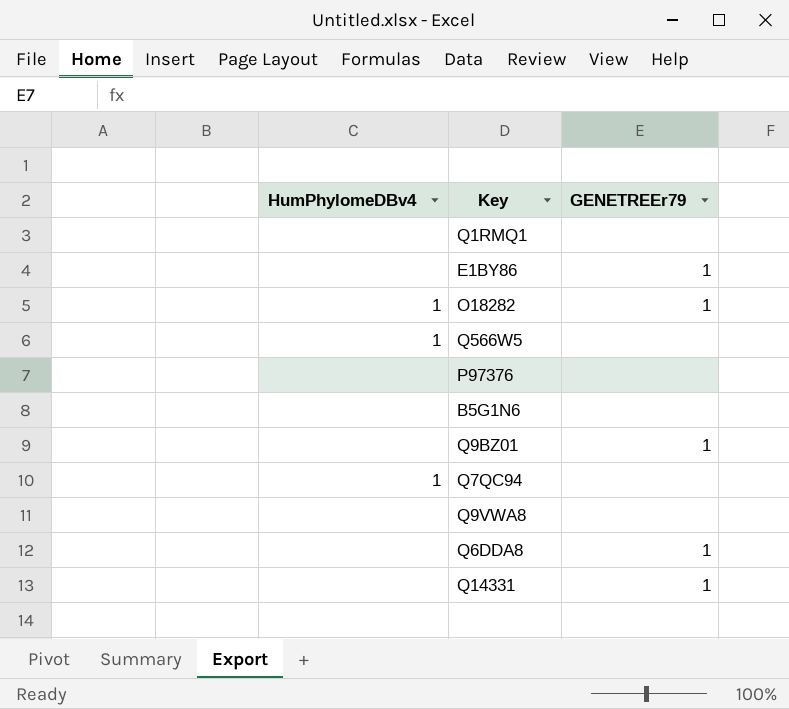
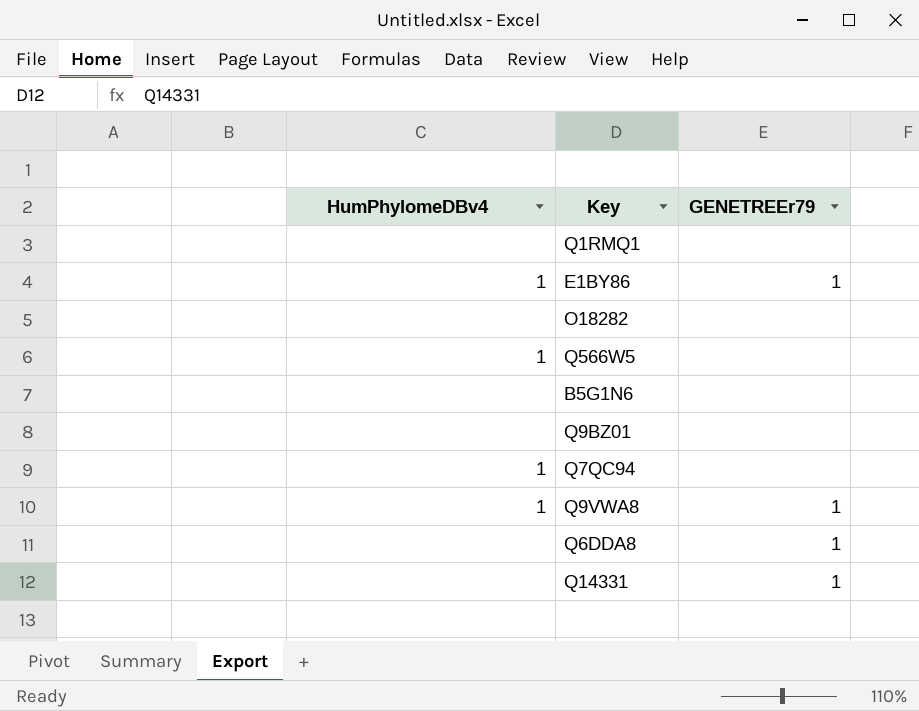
row P97376: none | none -> none
E1BY86 | HumPhylomeDBv4: none -> 1
O18282 | HumPhylomeDBv4: 1 -> none
O18282 | GENETREEr79: 1 -> none
Q9BZ01 | GENETREEr79: 1 -> none
Q9VWA8 | HumPhylomeDBv4: none -> 1
Q9VWA8 | GENETREEr79: none -> 1

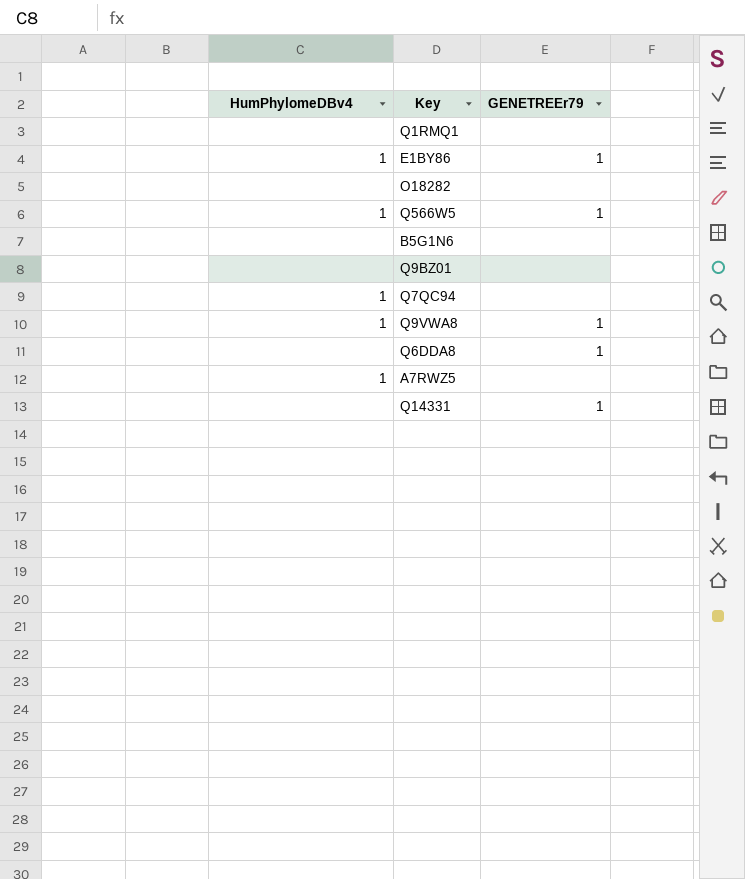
Q566W5 | GENETREEr79: none -> 1
row A7RWZ5: none -> 1 | none

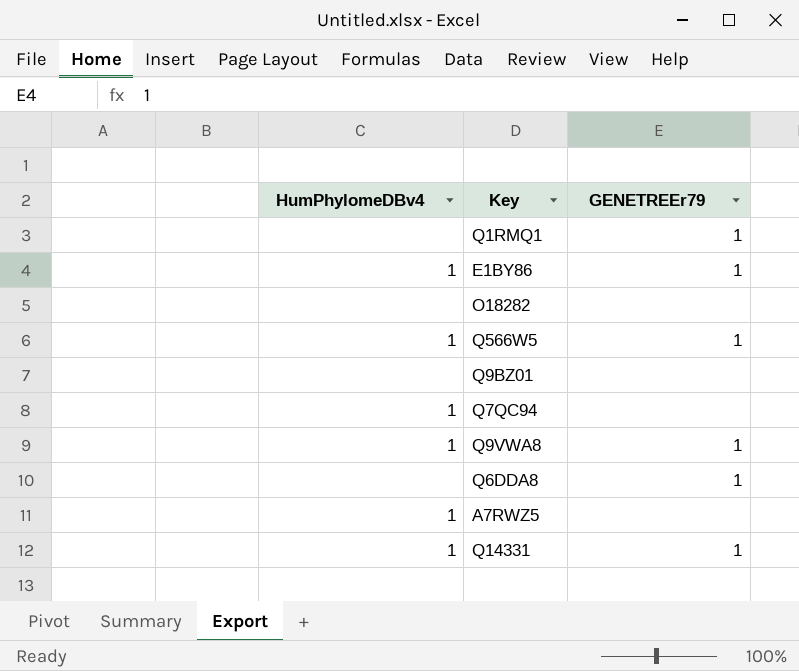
row B5G1N6: none | none -> none
Q1RMQ1 | GENETREEr79: none -> 1
Q14331 | HumPhylomeDBv4: none -> 1

